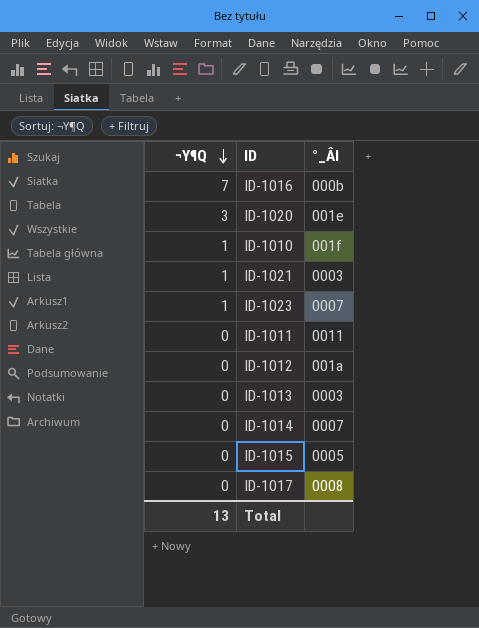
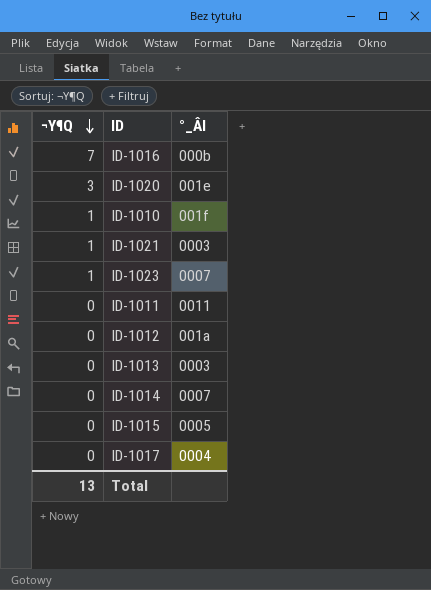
ID-1017 | °_ÂI: 0008 -> 0004

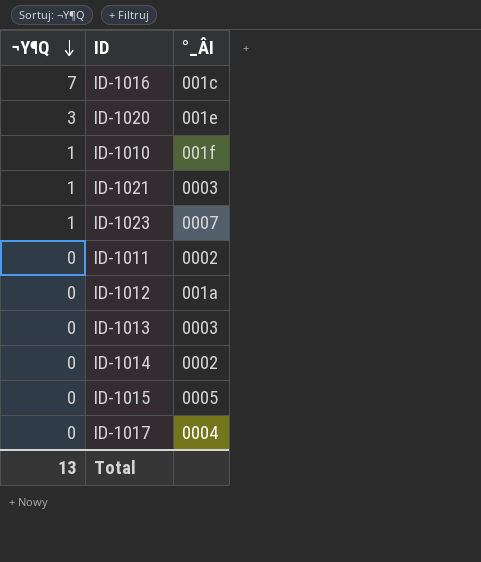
ID-1016 | °_ÂI: 000b -> 001c
ID-1011 | °_ÂI: 0011 -> 0002
ID-1014 | °_ÂI: 0007 -> 0002

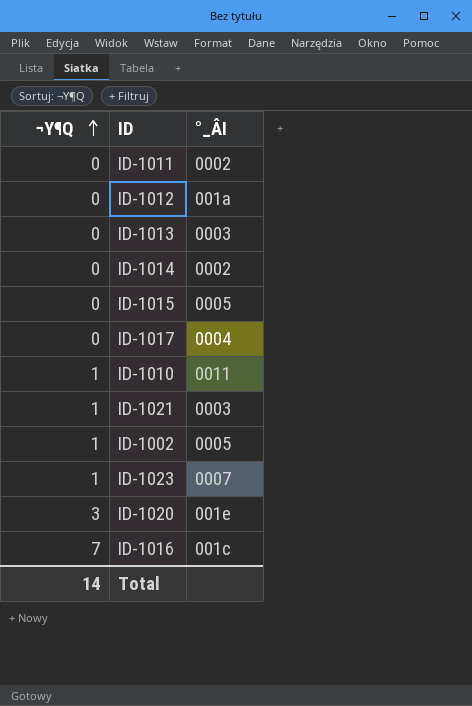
row order: ¬Y¶Q descending -> ¬Y¶Q ascending
ID-1010 | °_ÂI: 001f -> 0011
row ID-1002: none -> 1 | 0005
Total | ¬Y¶Q: 13 -> 14

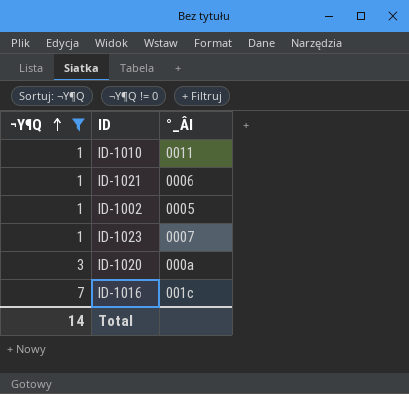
filter: none -> ¬Y¶Q != 0
ID-1021 | °_ÂI: 0003 -> 0006
ID-1020 | °_ÂI: 001e -> 000a

